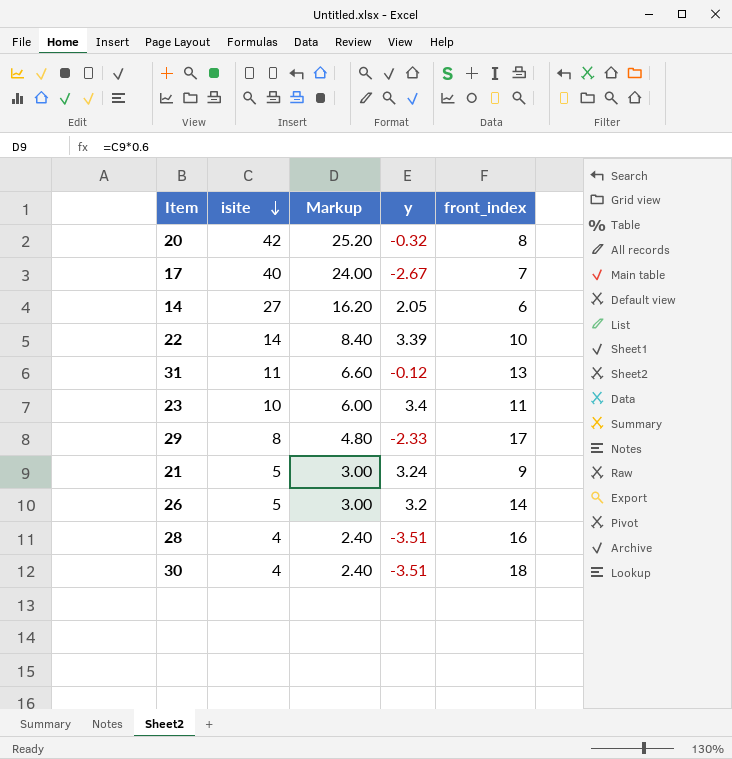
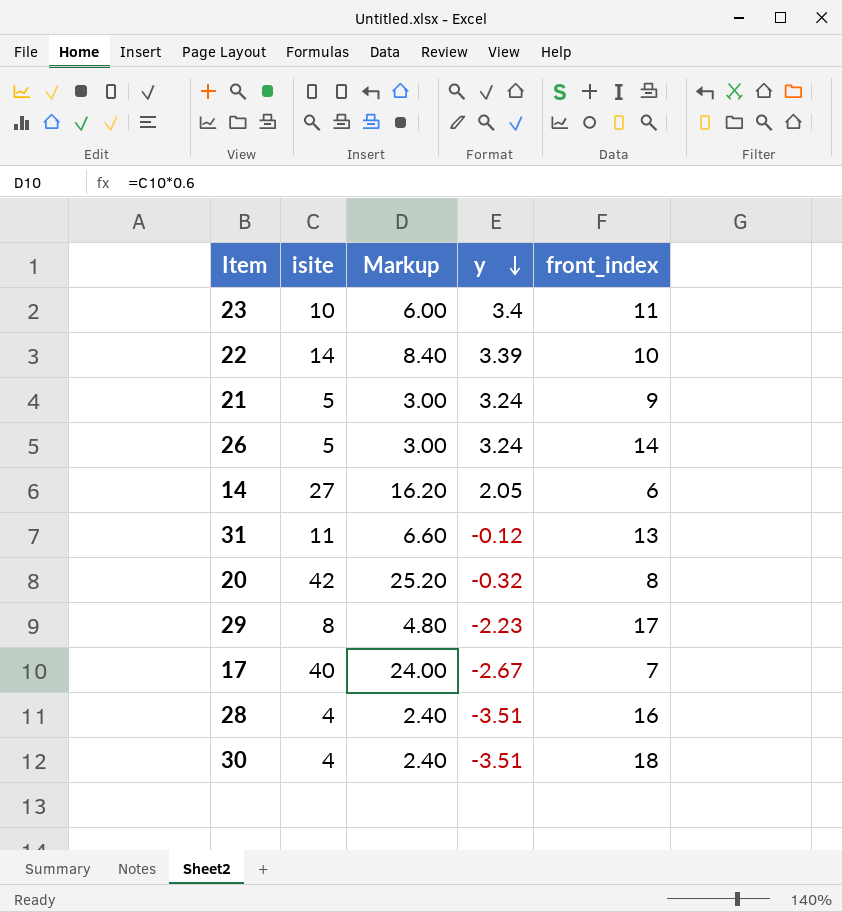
row order: isite descending -> y descending
26 | y: 3.2 -> 3.24
29 | y: -2.33 -> -2.23

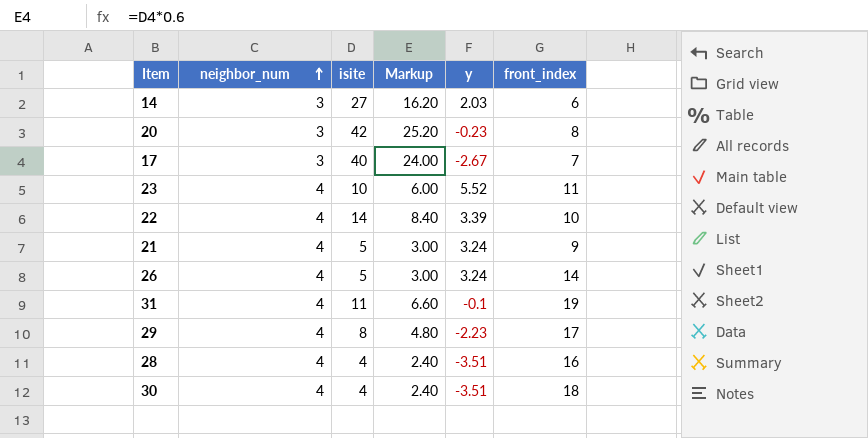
row order: y descending -> neighbor_num ascending
column neighbor_num | position: none -> 2
14 | y: 2.05 -> 2.03
20 | y: -0.32 -> -0.23
23 | y: 3.4 -> 5.52
31 | y: -0.12 -> -0.1
31 | front_index: 13 -> 19

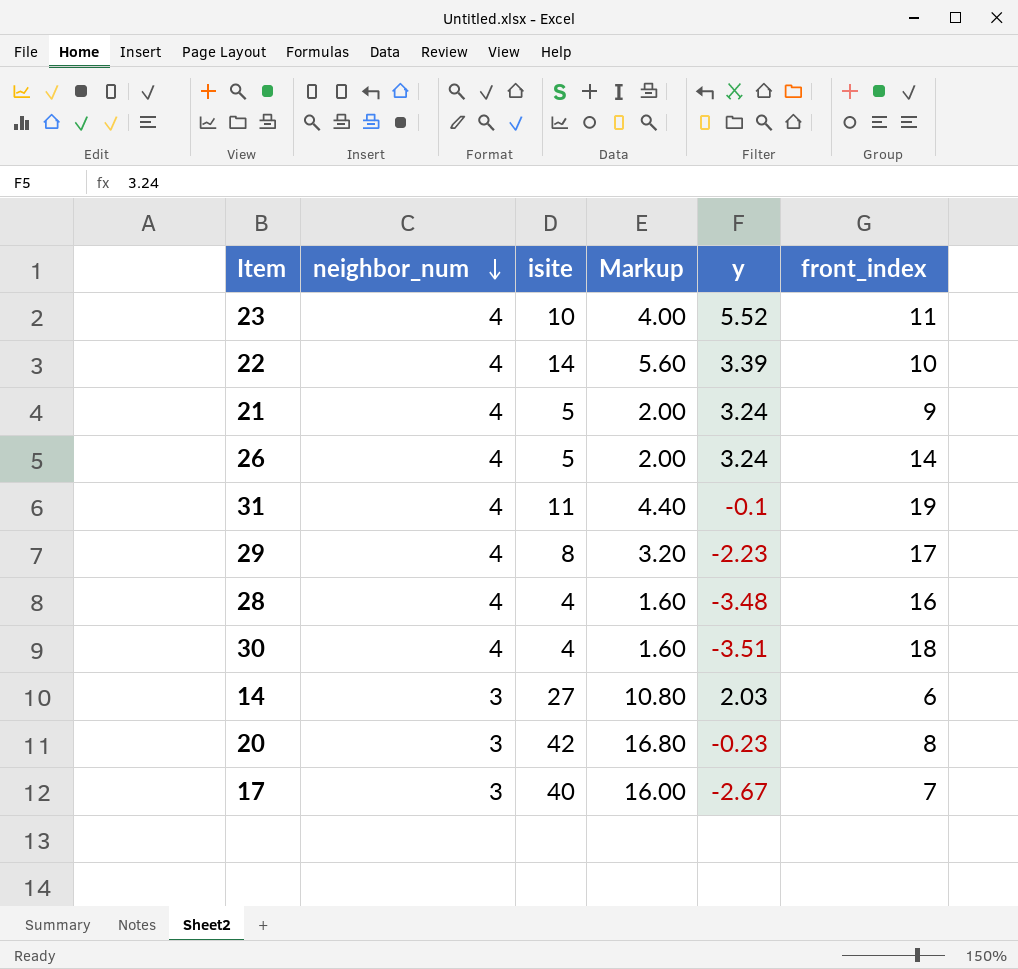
row order: neighbor_num ascending -> neighbor_num descending
column Markup | formula: [isite] * 0.6 -> [isite] * 0.4
28 | y: -3.51 -> -3.48

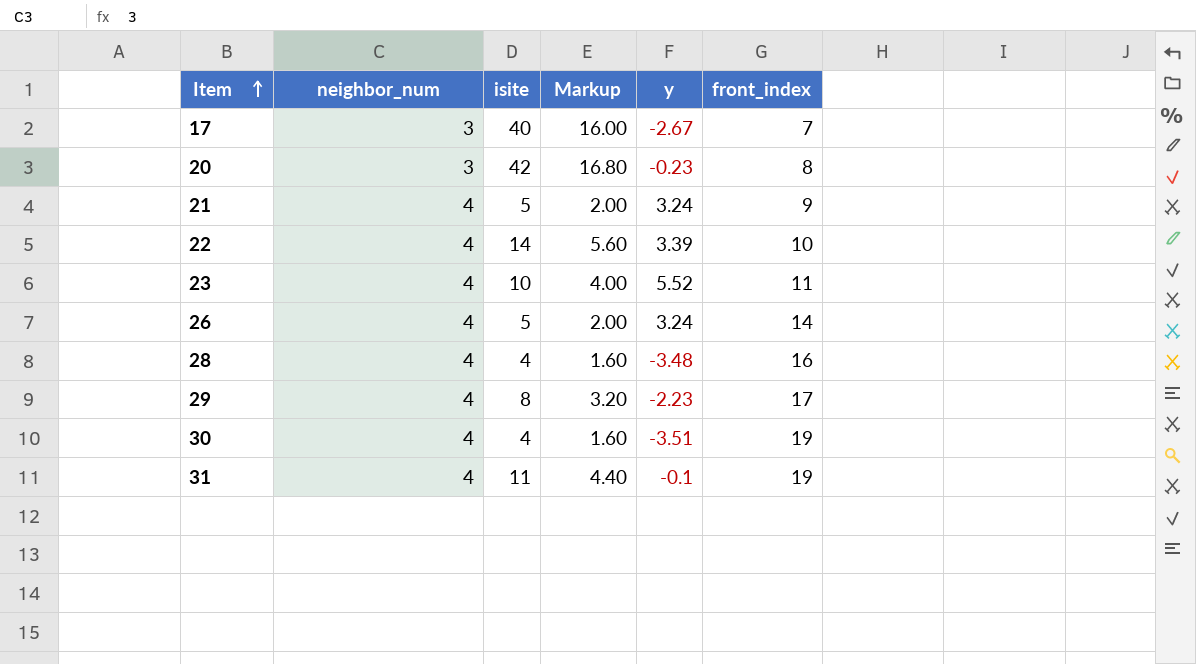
row order: neighbor_num descending -> Item ascending
row 14: 3 | 27 | 10.80 | 2.03 | 6 -> none
30 | front_index: 18 -> 19

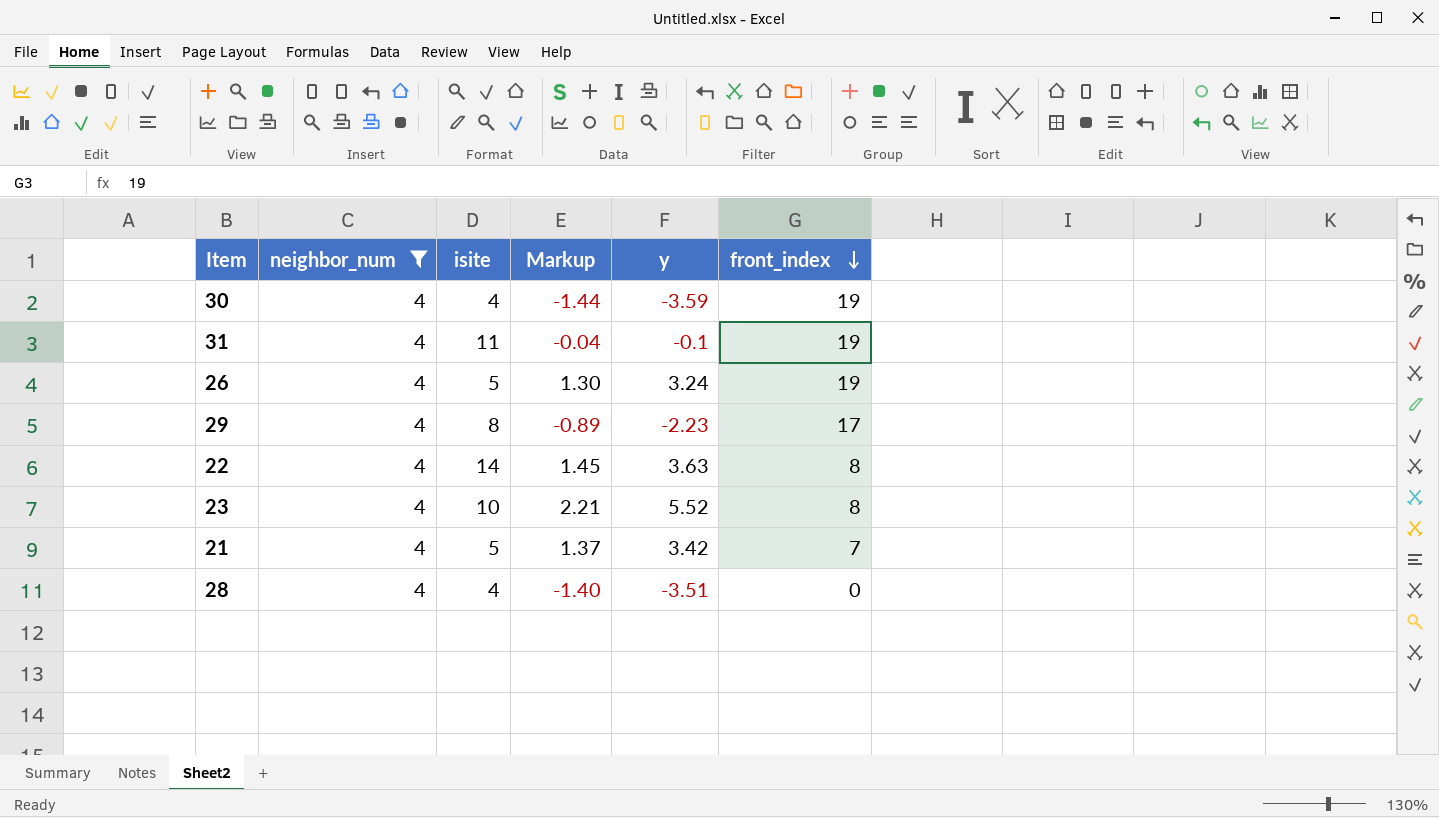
filter: none -> neighbor_num = 4
row order: Item ascending -> front_index descending
column Markup | formula: [isite] * 0.4 -> [y] * 0.4
30 | y: -3.51 -> -3.59
26 | front_index: 14 -> 19
22 | y: 3.39 -> 3.63
22 | front_index: 10 -> 8
23 | front_index: 11 -> 8
21 | y: 3.24 -> 3.42
21 | front_index: 9 -> 7
28 | y: -3.48 -> -3.51
28 | front_index: 16 -> 0

